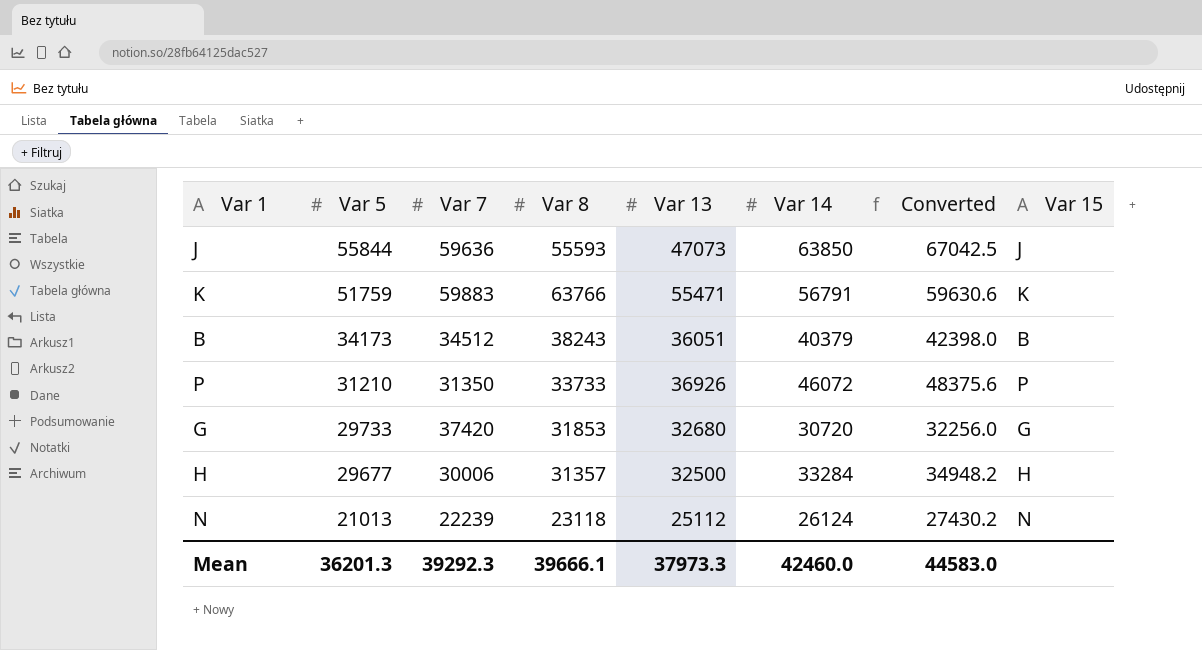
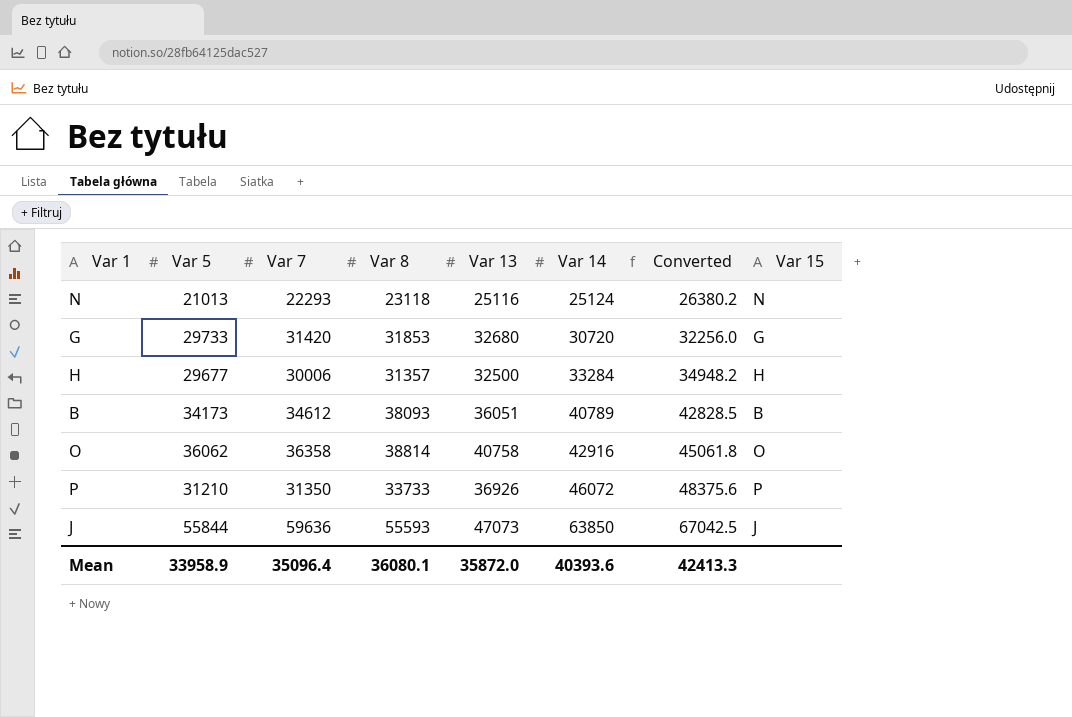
row order: Var 5 descending -> Var 14 ascending
row K: 51759 | 59883 | 63766 | 55471 | 56791 | 59630.6 | K -> none
N | Var 7: 22239 -> 22293
N | Var 13: 25112 -> 25116
N | Var 14: 26124 -> 25124
N | Converted: 27430.2 -> 26380.2
G | Var 7: 37420 -> 31420
B | Var 7: 34512 -> 34612
B | Var 8: 38243 -> 38093
B | Var 14: 40379 -> 40789
B | Converted: 42398.0 -> 42828.5
row O: none -> 36062 | 36358 | 38814 | 40758 | 42916 | 45061.8 | O
Mean | Var 5: 36201.3 -> 33958.9
Mean | Var 7: 39292.3 -> 35096.4
Mean | Var 8: 39666.1 -> 36080.1
Mean | Var 13: 37973.3 -> 35872.0
Mean | Var 14: 42460.0 -> 40393.6
Mean | Converted: 44583.0 -> 42413.3

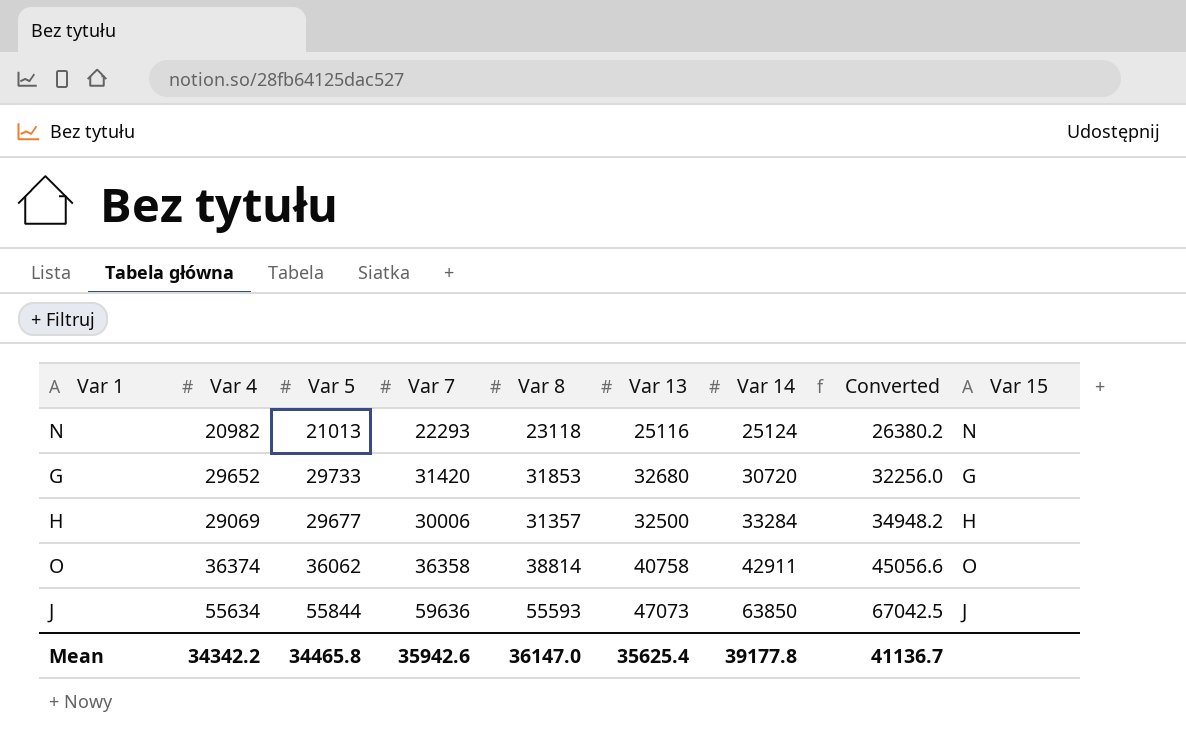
column Var 4 | position: none -> 2
row B: 34173 | 34612 | 38093 | 36051 | 40789 | 42828.5 | B -> none
row P: 31210 | 31350 | 33733 | 36926 | 46072 | 48375.6 | P -> none
O | Var 14: 42916 -> 42911
O | Converted: 45061.8 -> 45056.6
Mean | Var 5: 33958.9 -> 34465.8
Mean | Var 7: 35096.4 -> 35942.6
Mean | Var 8: 36080.1 -> 36147.0
Mean | Var 13: 35872.0 -> 35625.4
Mean | Var 14: 40393.6 -> 39177.8
Mean | Converted: 42413.3 -> 41136.7

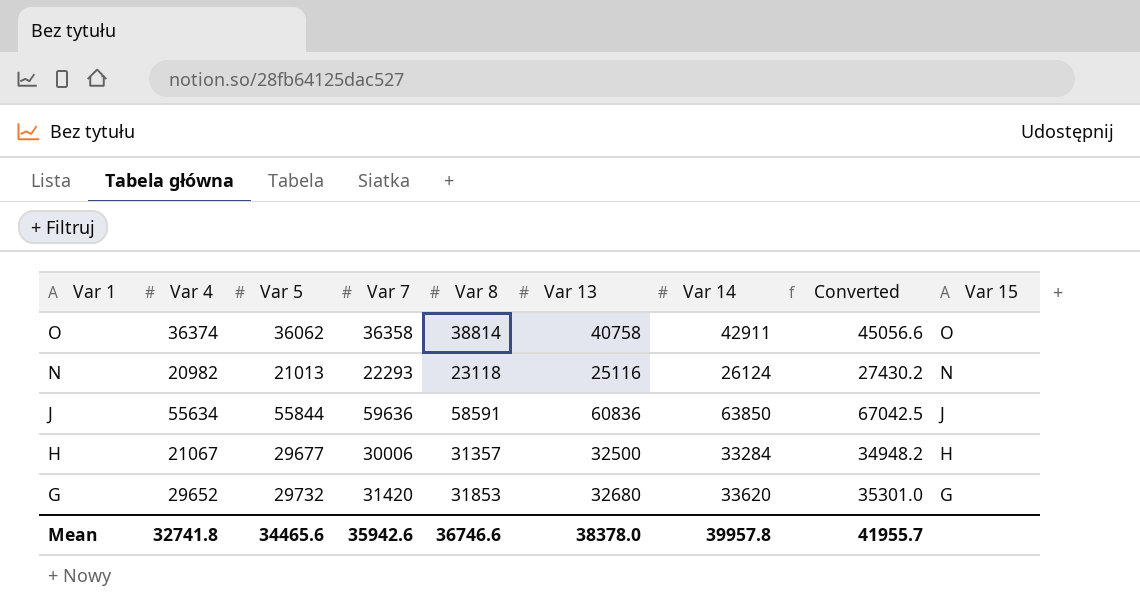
row order: Var 14 ascending -> Var 1 descending
N | Var 14: 25124 -> 26124
N | Converted: 26380.2 -> 27430.2
J | Var 8: 55593 -> 58591
J | Var 13: 47073 -> 60836
H | Var 4: 29069 -> 21067
G | Var 5: 29733 -> 29732
G | Var 14: 30720 -> 33620
G | Converted: 32256.0 -> 35301.0
Mean | Var 4: 34342.2 -> 32741.8
Mean | Var 5: 34465.8 -> 34465.6
Mean | Var 8: 36147.0 -> 36746.6
Mean | Var 13: 35625.4 -> 38378.0
Mean | Var 14: 39177.8 -> 39957.8
Mean | Converted: 41136.7 -> 41955.7

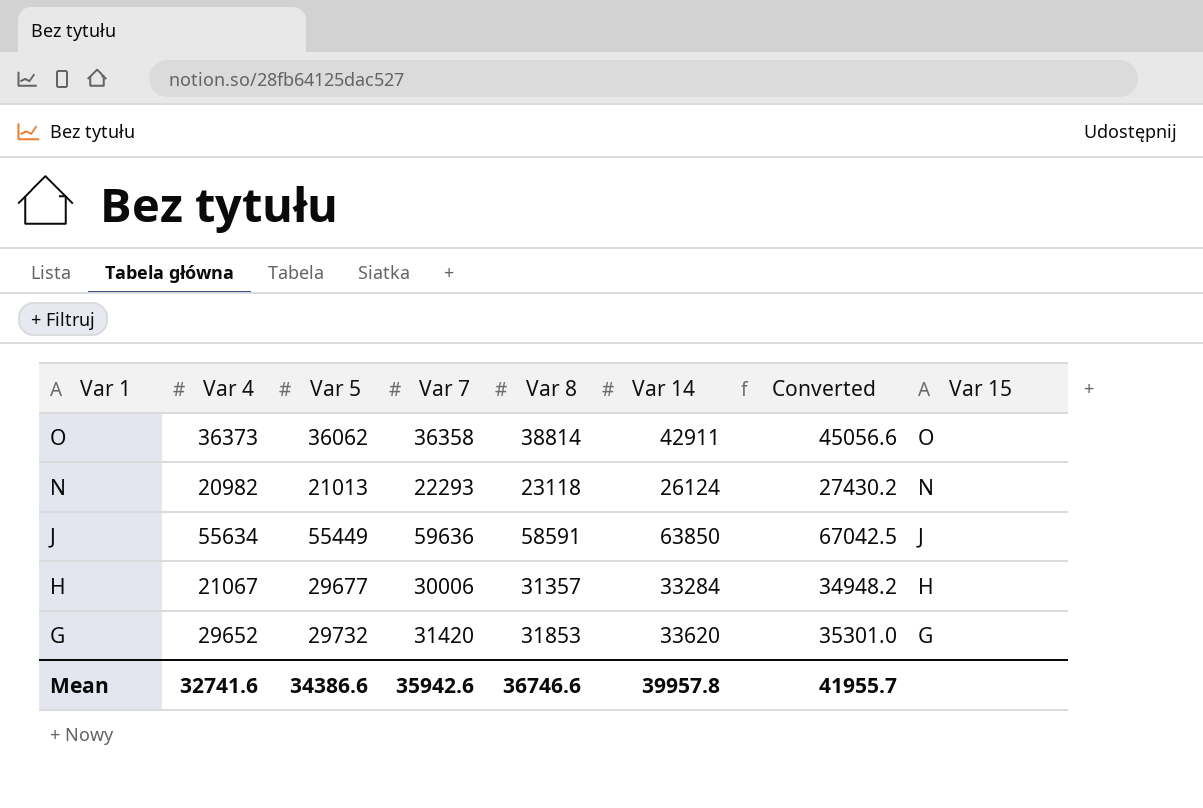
column Var 13 | position: 6 -> none
O | Var 4: 36374 -> 36373
J | Var 5: 55844 -> 55449
Mean | Var 4: 32741.8 -> 32741.6
Mean | Var 5: 34465.6 -> 34386.6

